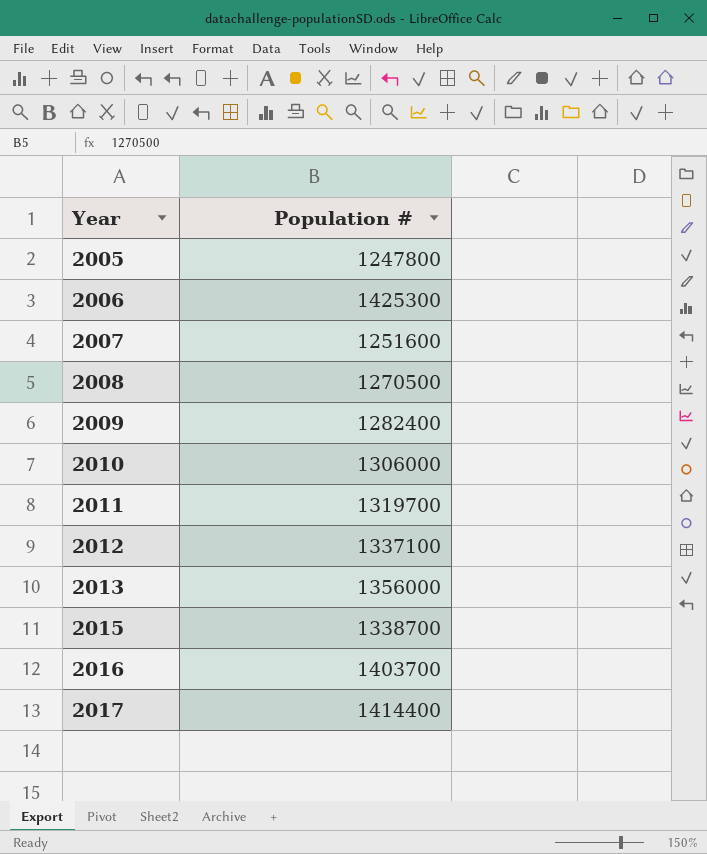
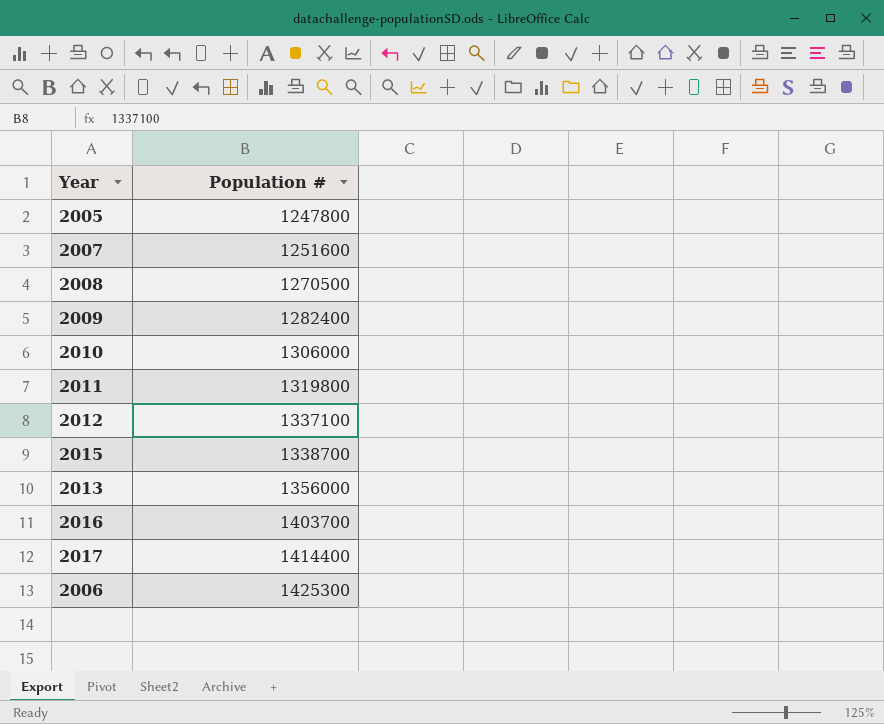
row order: Year ascending -> Population # ascending
2011 | Population #: 1319700 -> 1319800

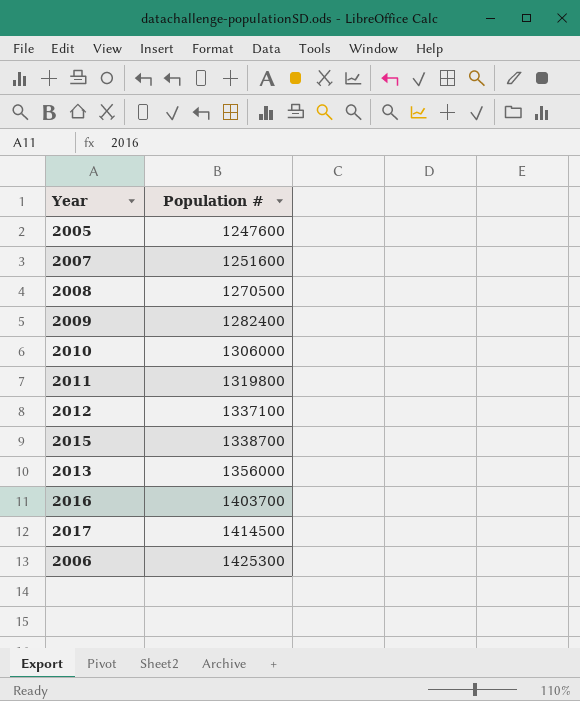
2005 | Population #: 1247800 -> 1247600
2017 | Population #: 1414400 -> 1414500

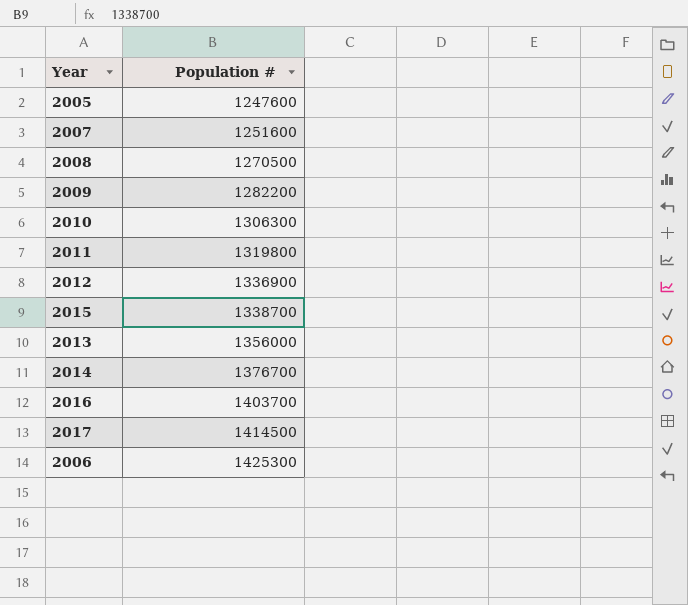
2009 | Population #: 1282400 -> 1282200
2010 | Population #: 1306000 -> 1306300
2012 | Population #: 1337100 -> 1336900
row 2014: none -> 1376700

